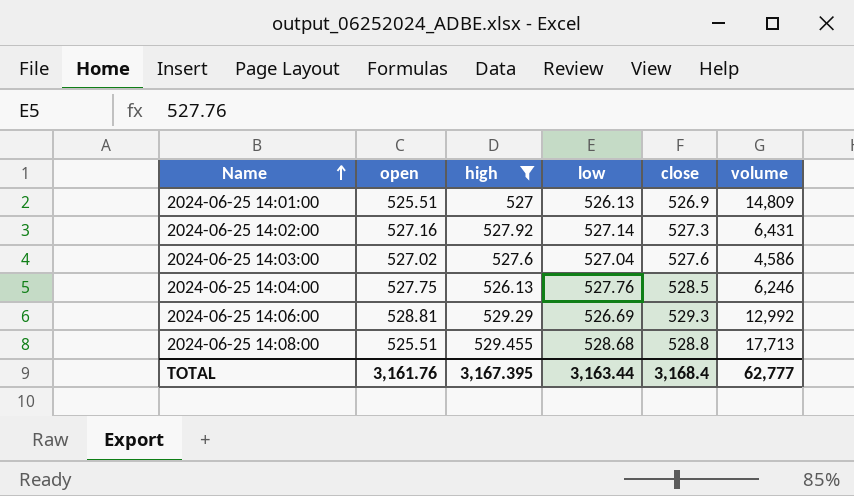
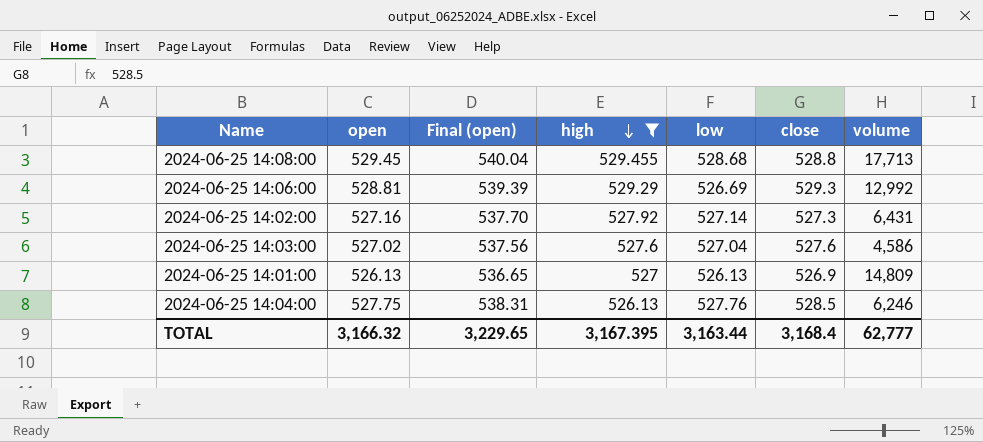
row order: Name ascending -> high descending
column Final (open) | formula: none -> [open] * 1.02
2024-06-25 14:08:00 | open: 525.51 -> 529.45
2024-06-25 14:01:00 | open: 525.51 -> 526.13
TOTAL | open: 3,161.76 -> 3,166.32

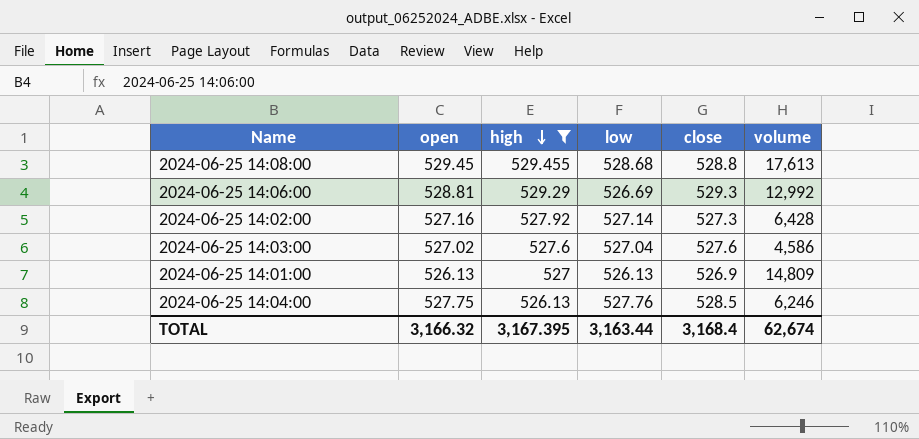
column Final (open) | formula: [open] * 1.02 -> none
2024-06-25 14:08:00 | volume: 17,713 -> 17,613
2024-06-25 14:02:00 | volume: 6,431 -> 6,428
TOTAL | volume: 62,777 -> 62,674

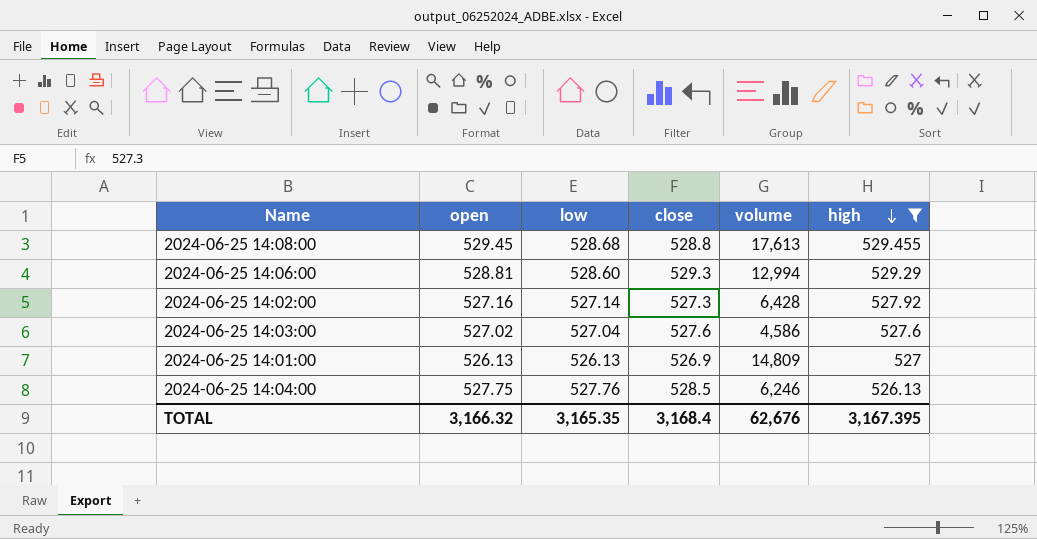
column high | position: 3 -> 6
2024-06-25 14:06:00 | low: 526.69 -> 528.60
2024-06-25 14:06:00 | volume: 12,992 -> 12,994
TOTAL | low: 3,163.44 -> 3,165.35
TOTAL | volume: 62,674 -> 62,676

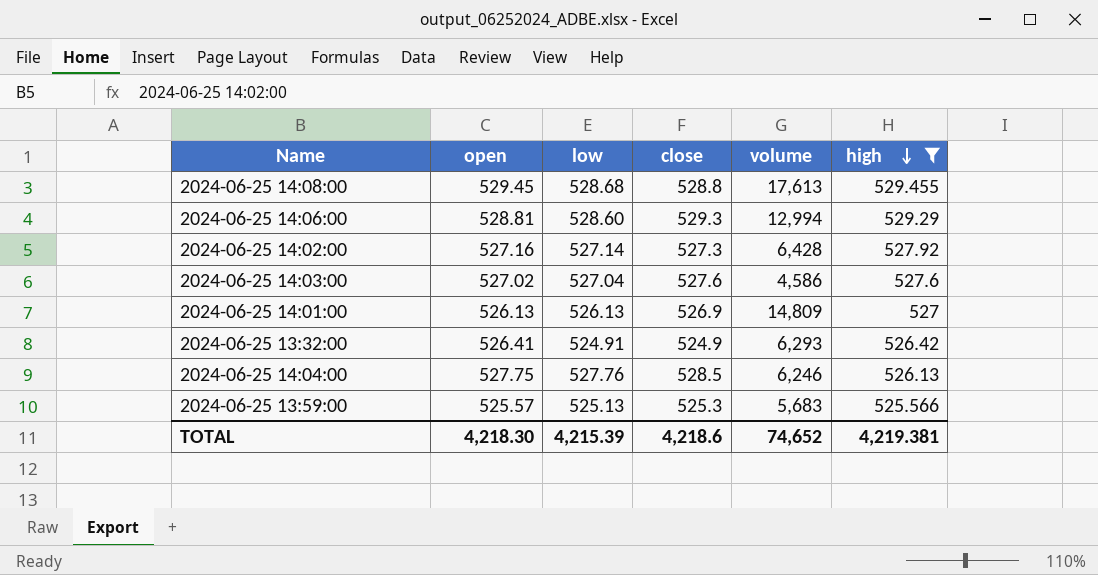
row 2024-06-25 13:32:00: none -> 526.41 | 524.91 | 524.9 | 6,293 | 526.42
row 2024-06-25 13:59:00: none -> 525.57 | 525.13 | 525.3 | 5,683 | 525.566
TOTAL | open: 3,166.32 -> 4,218.30
TOTAL | low: 3,165.35 -> 4,215.39
TOTAL | close: 3,168.4 -> 4,218.6
TOTAL | volume: 62,676 -> 74,652
TOTAL | high: 3,167.395 -> 4,219.381

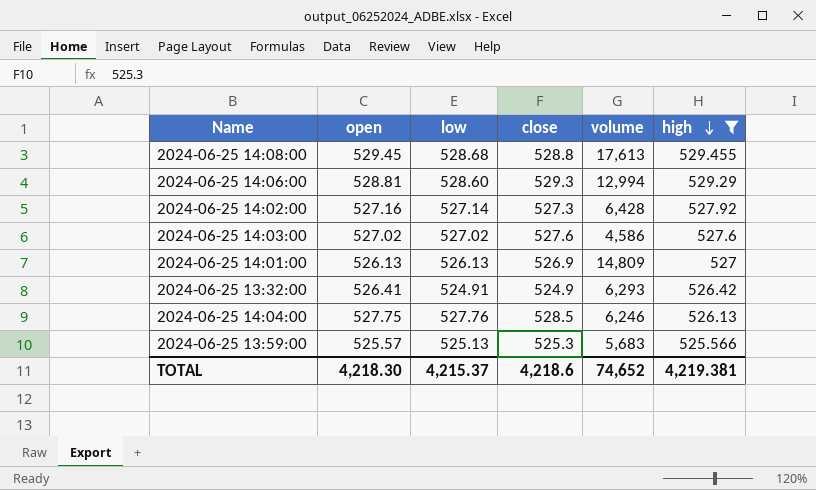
2024-06-25 14:03:00 | low: 527.04 -> 527.02
TOTAL | low: 4,215.39 -> 4,215.37

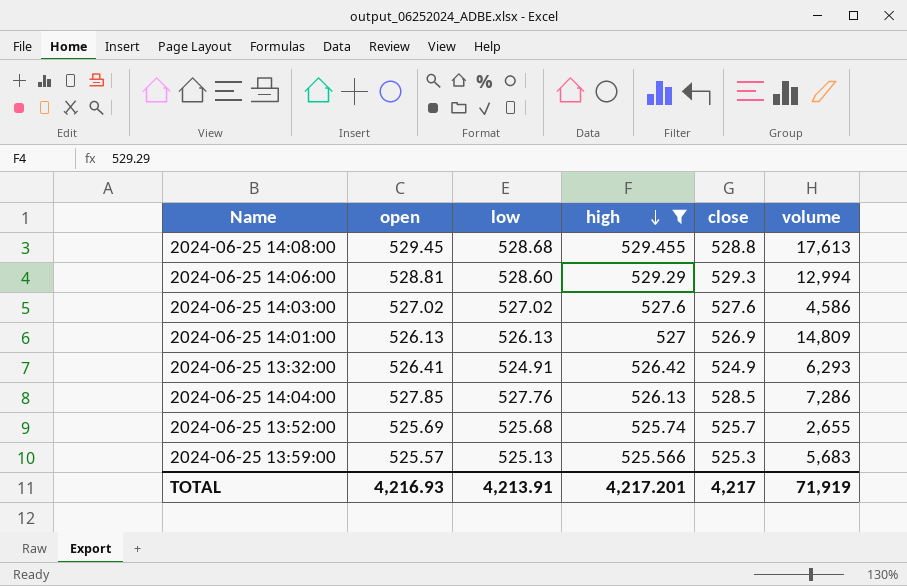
column high | position: 6 -> 4
row 2024-06-25 14:02:00: 527.16 | 527.14 | 527.3 | 6,428 | 527.92 -> none
2024-06-25 14:04:00 | open: 527.75 -> 527.85
2024-06-25 14:04:00 | volume: 6,246 -> 7,286
row 2024-06-25 13:52:00: none -> 525.69 | 525.68 | 525.74 | 525.7 | 2,655
TOTAL | open: 4,218.30 -> 4,216.93
TOTAL | low: 4,215.37 -> 4,213.91
TOTAL | high: 4,219.381 -> 4,217.201
TOTAL | close: 4,218.6 -> 4,217
TOTAL | volume: 74,652 -> 71,919

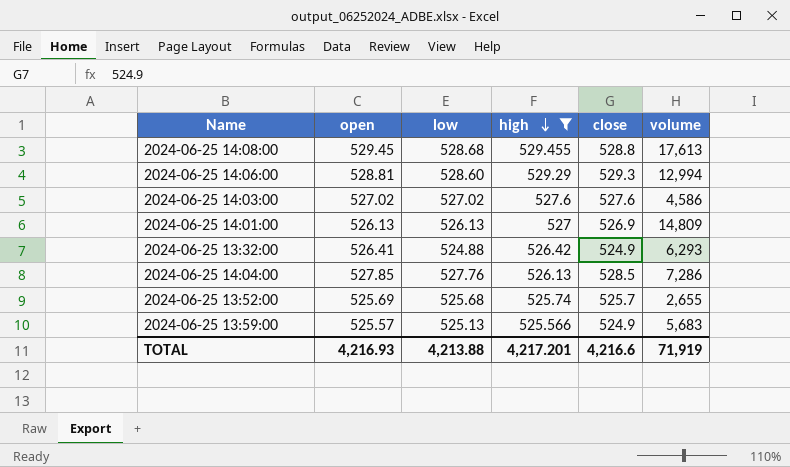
2024-06-25 13:32:00 | low: 524.91 -> 524.88
2024-06-25 13:59:00 | close: 525.3 -> 524.9
TOTAL | low: 4,213.91 -> 4,213.88
TOTAL | close: 4,217 -> 4,216.6

